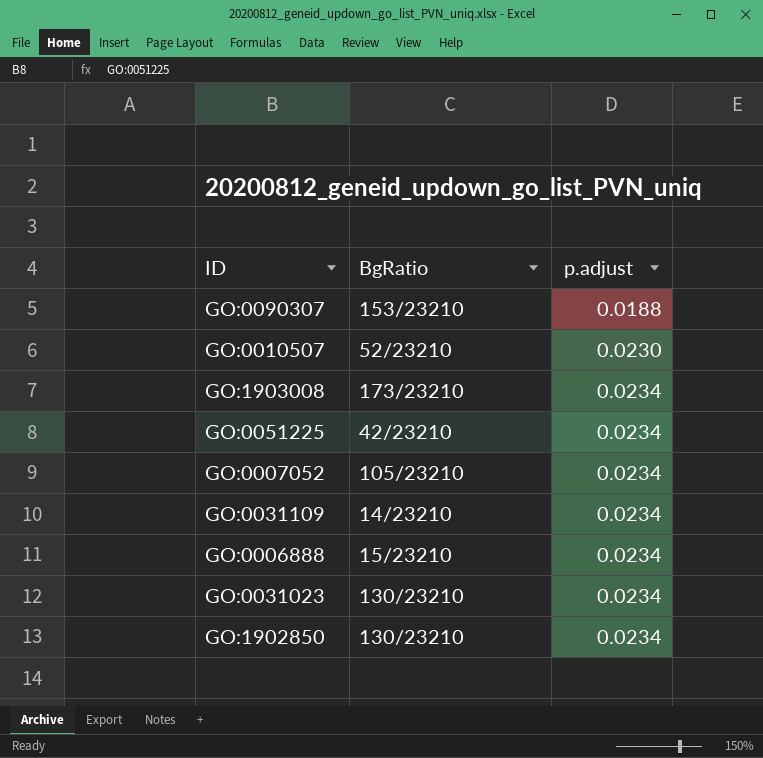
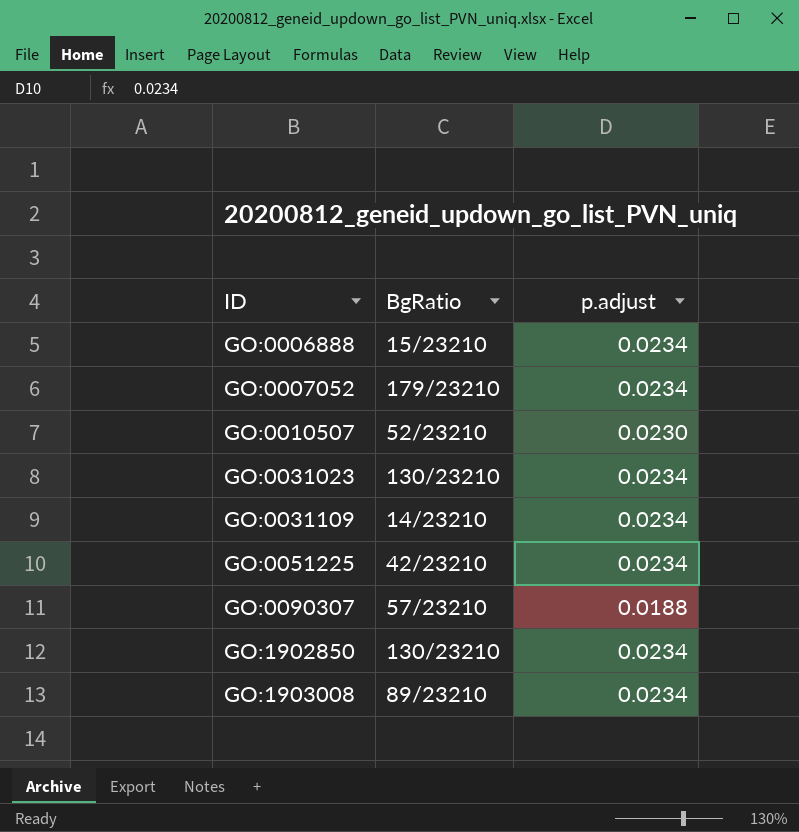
row order: p.adjust ascending -> ID ascending
GO:0007052 | BgRatio: 105/23210 -> 179/23210
GO:0090307 | BgRatio: 153/23210 -> 57/23210
GO:1903008 | BgRatio: 173/23210 -> 89/23210

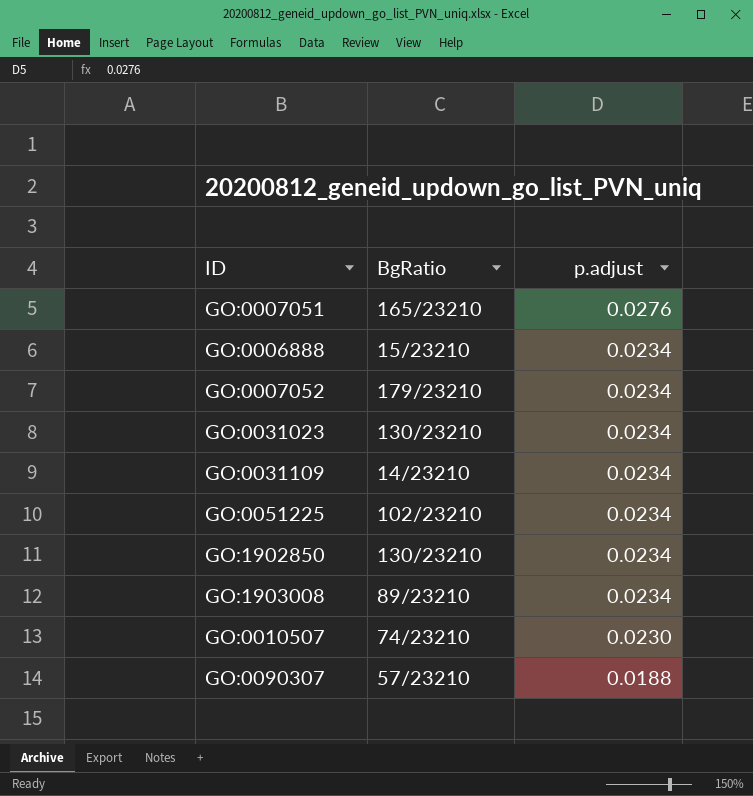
row order: ID ascending -> p.adjust descending
row GO:0007051: none -> 165/23210 | 0.0276
GO:0051225 | BgRatio: 42/23210 -> 102/23210
GO:0010507 | BgRatio: 52/23210 -> 74/23210

